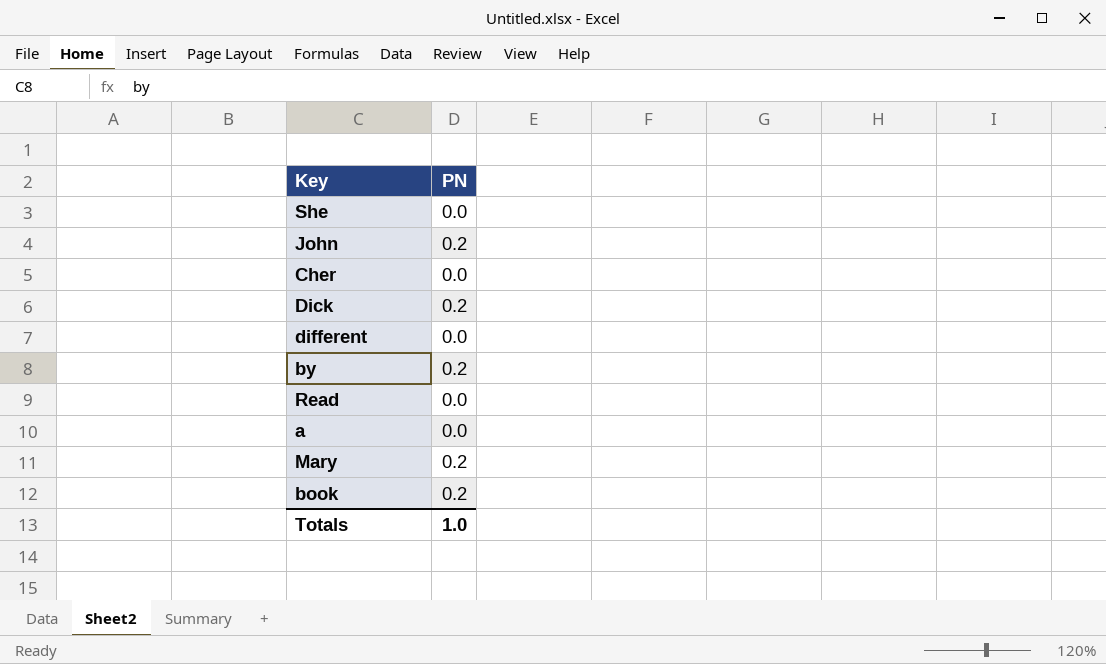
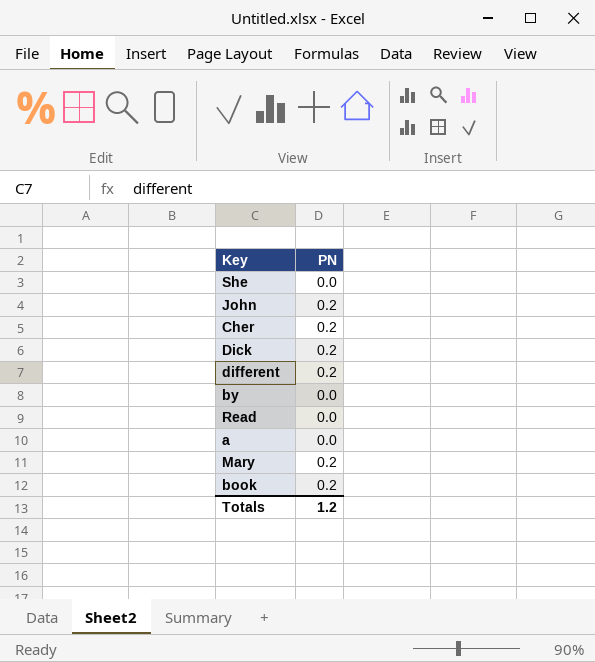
Cher | PN: 0.0 -> 0.2
different | PN: 0.0 -> 0.2
by | PN: 0.2 -> 0.0
Totals | PN: 1.0 -> 1.2

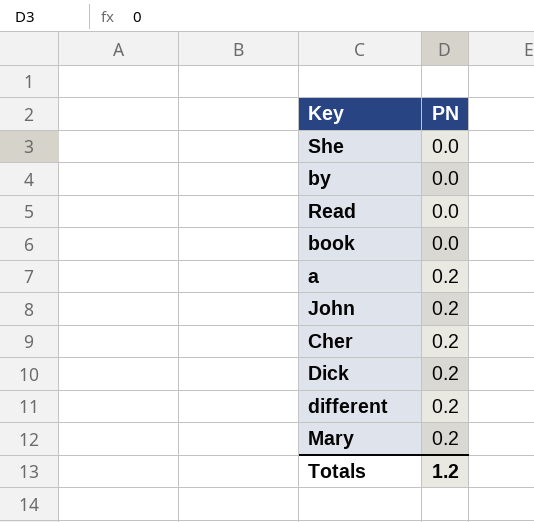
row order: none -> PN ascending
book | PN: 0.2 -> 0.0
a | PN: 0.0 -> 0.2

